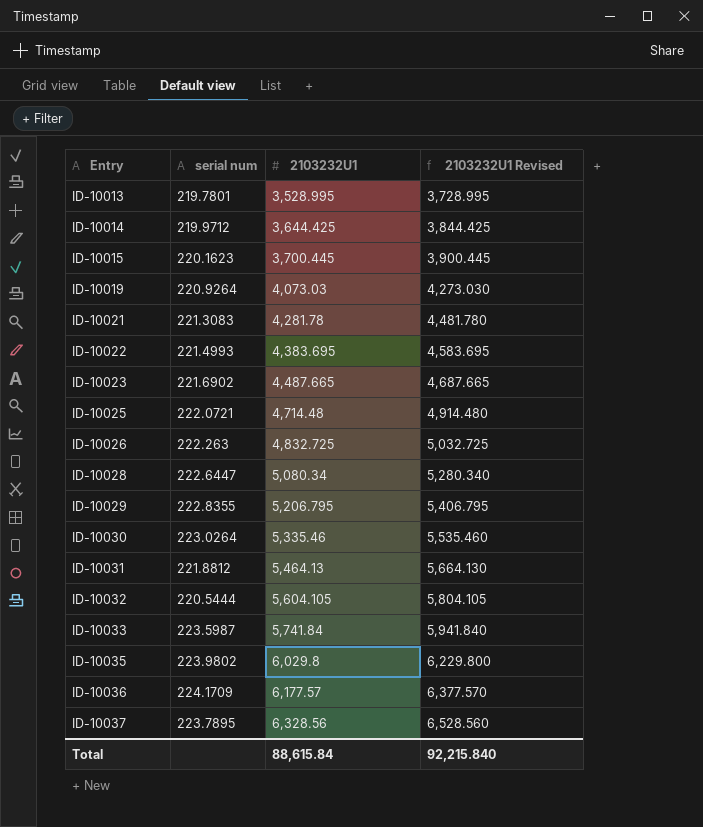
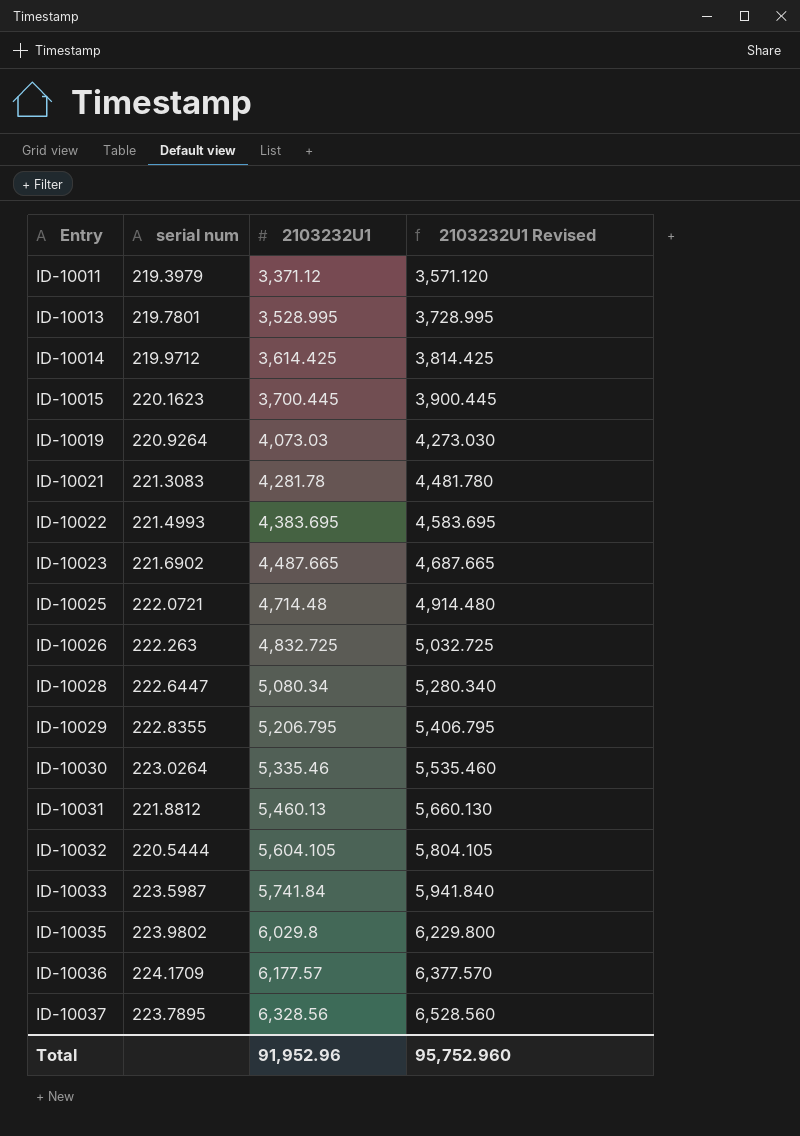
row ID-10011: none -> 219.3979 | 3,371.12 | 3,571.120
ID-10014 | 2103232U1: 3,644.425 -> 3,614.425
ID-10014 | 2103232U1 Revised: 3,844.425 -> 3,814.425
ID-10031 | 2103232U1: 5,464.13 -> 5,460.13
ID-10031 | 2103232U1 Revised: 5,664.130 -> 5,660.130
Total | 2103232U1: 88,615.84 -> 91,952.96
Total | 2103232U1 Revised: 92,215.840 -> 95,752.960

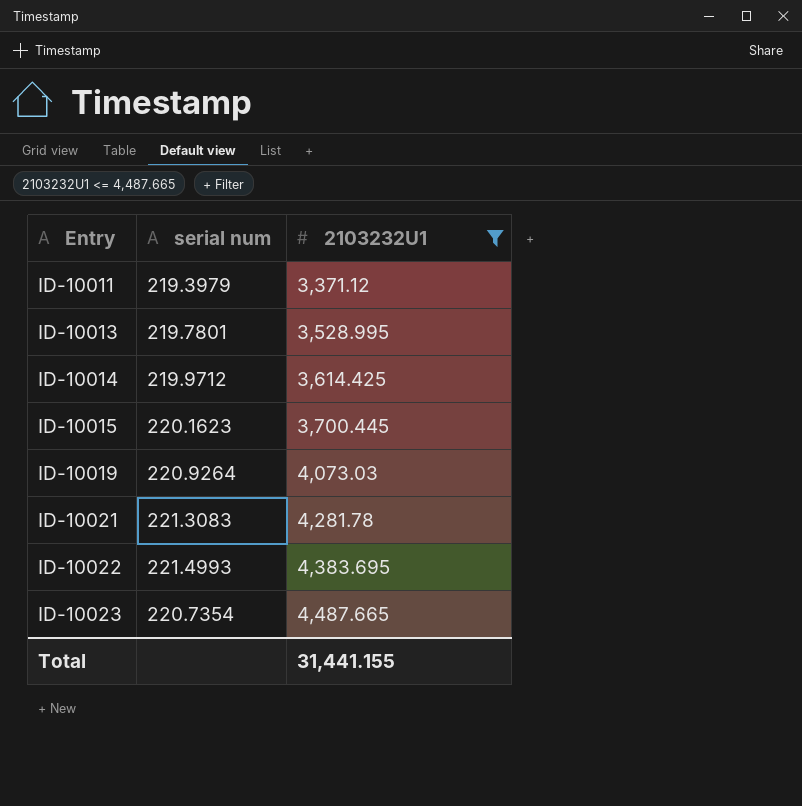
filter: none -> 2103232U1 <= 4,487.665
column 2103232U1 Revised | formula: [2103232U1] + 200 -> none
ID-10023 | serial num: 221.6902 -> 220.7354
Total | 2103232U1: 91,952.96 -> 31,441.155

